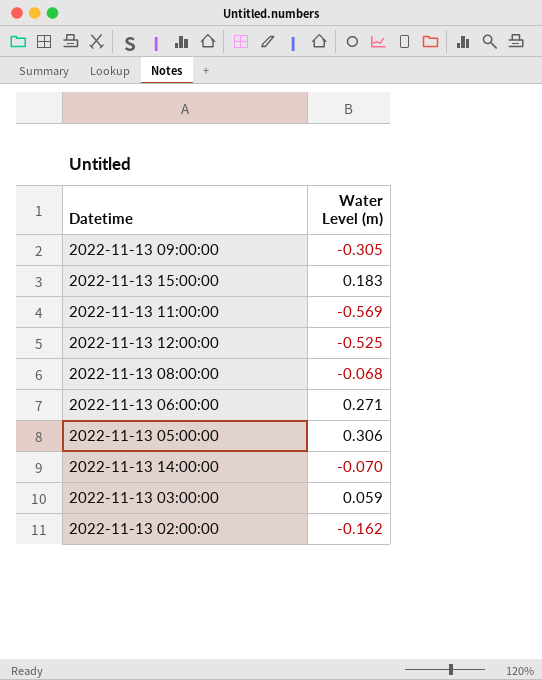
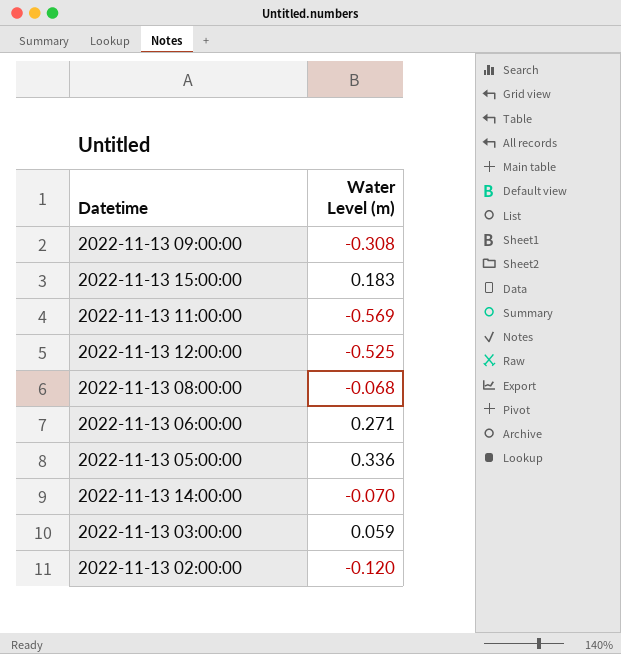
2022-11-13 09:00:00 | Water Level (m): -0.305 -> -0.308
2022-11-13 05:00:00 | Water Level (m): 0.306 -> 0.336
2022-11-13 02:00:00 | Water Level (m): -0.162 -> -0.120

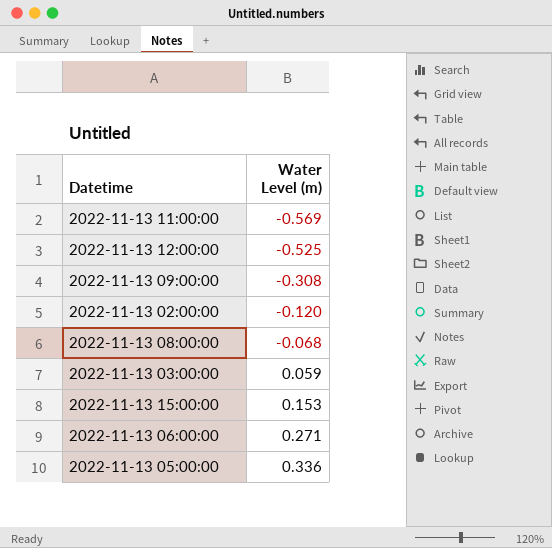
row order: none -> Water Level (m) ascending
row 2022-11-13 14:00:00: -0.070 -> none
2022-11-13 15:00:00 | Water Level (m): 0.183 -> 0.153

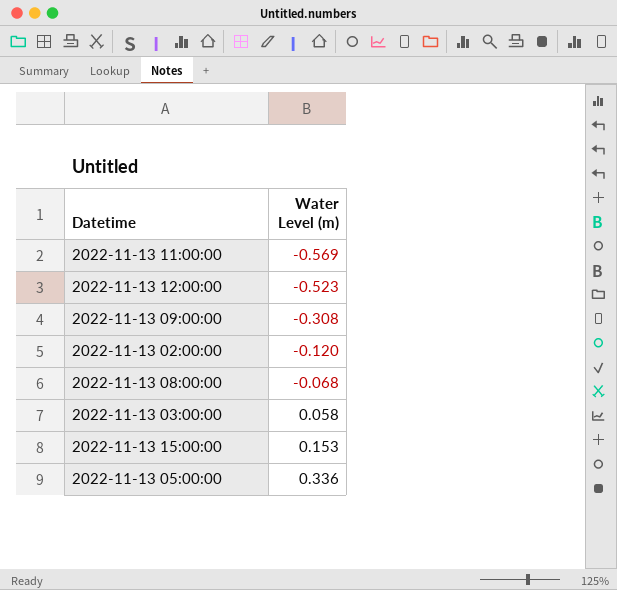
row 2022-11-13 06:00:00: 0.271 -> none
2022-11-13 12:00:00 | Water Level (m): -0.525 -> -0.523
2022-11-13 03:00:00 | Water Level (m): 0.059 -> 0.058

